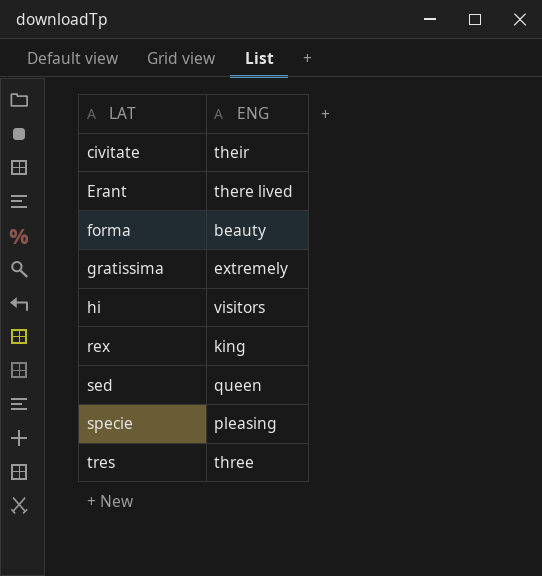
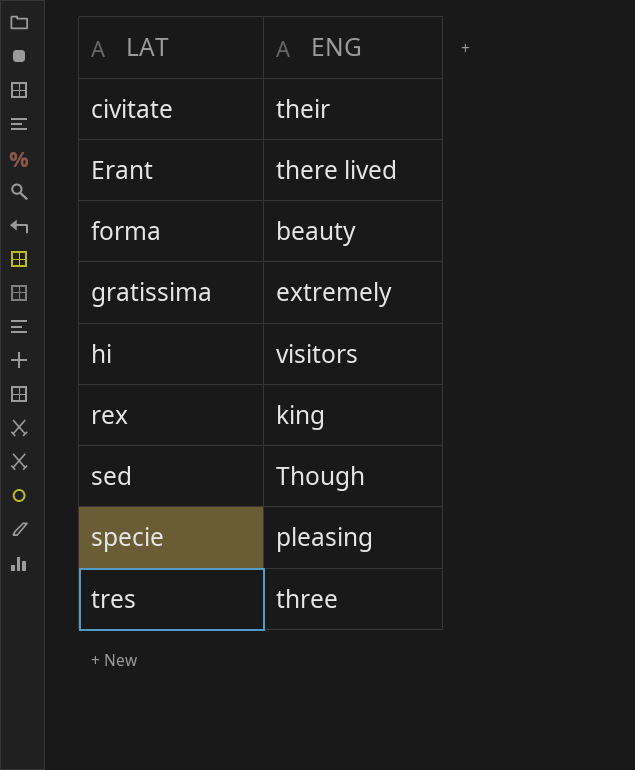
sed | ENG: queen -> Though

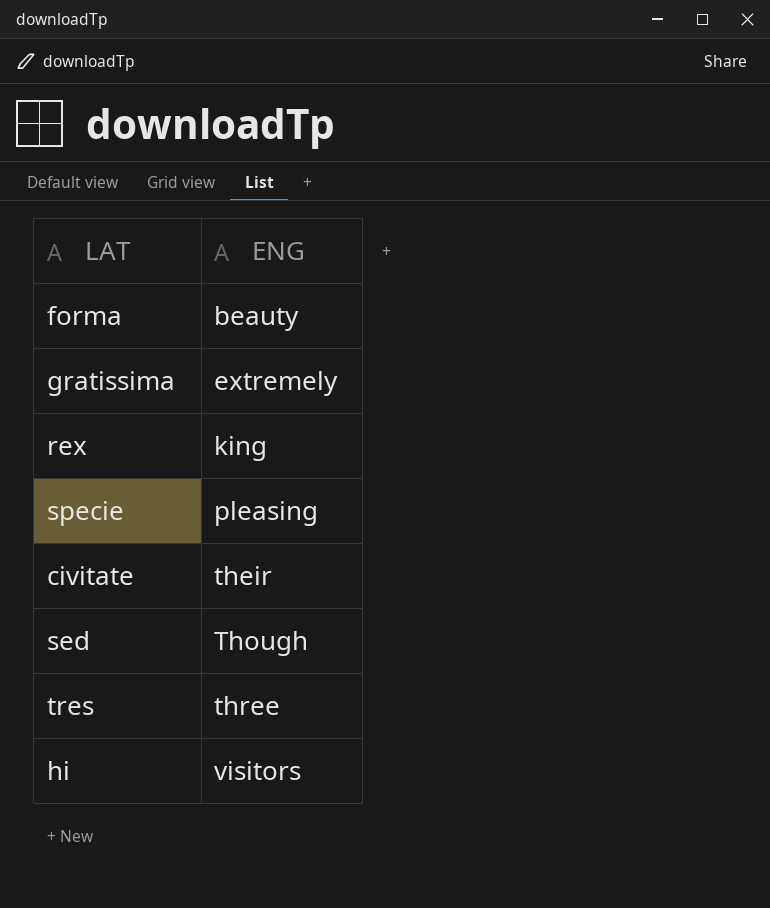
row order: LAT ascending -> ENG ascending
row Erant: there lived -> none

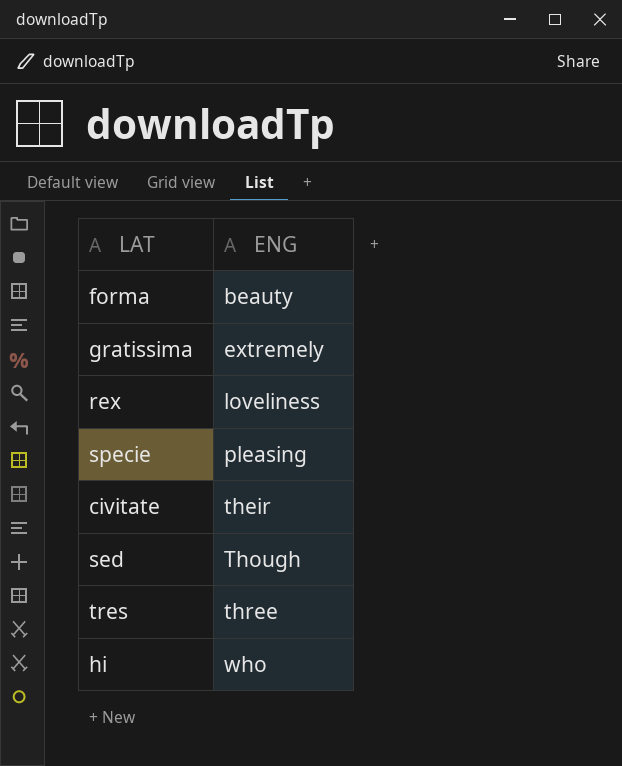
rex | ENG: king -> loveliness
hi | ENG: visitors -> who

